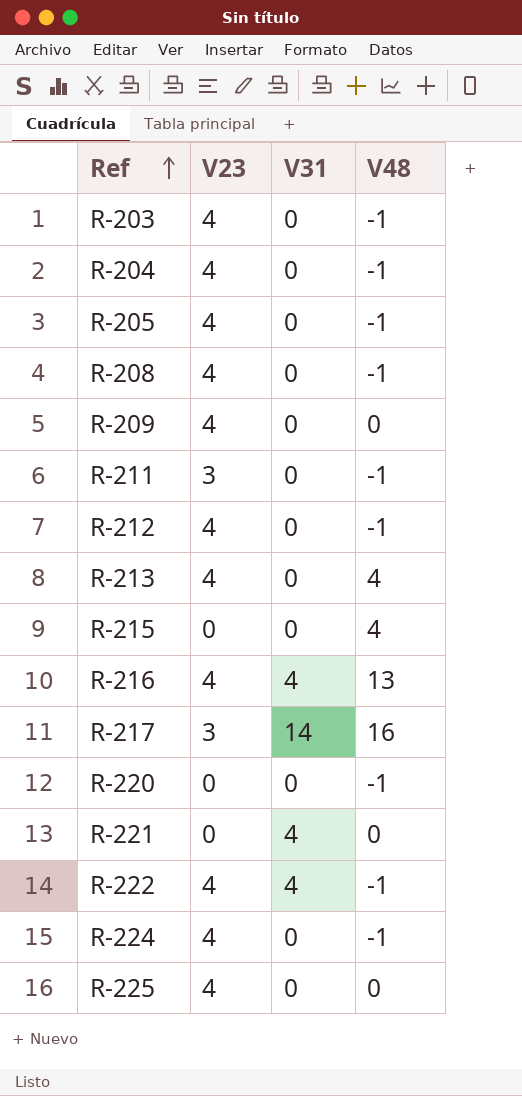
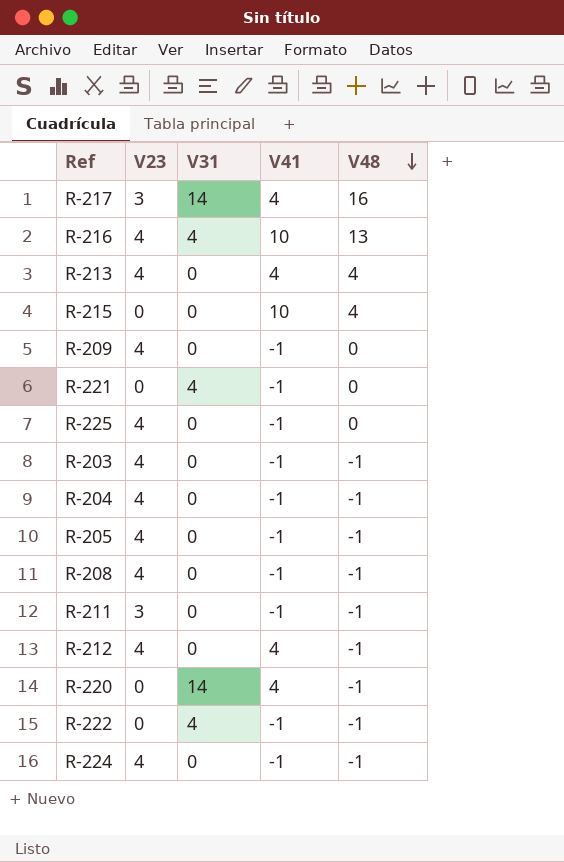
row order: Ref ascending -> V48 descending
column V41 | position: none -> 4
R-220 | V31: 0 -> 14
R-222 | V23: 4 -> 0

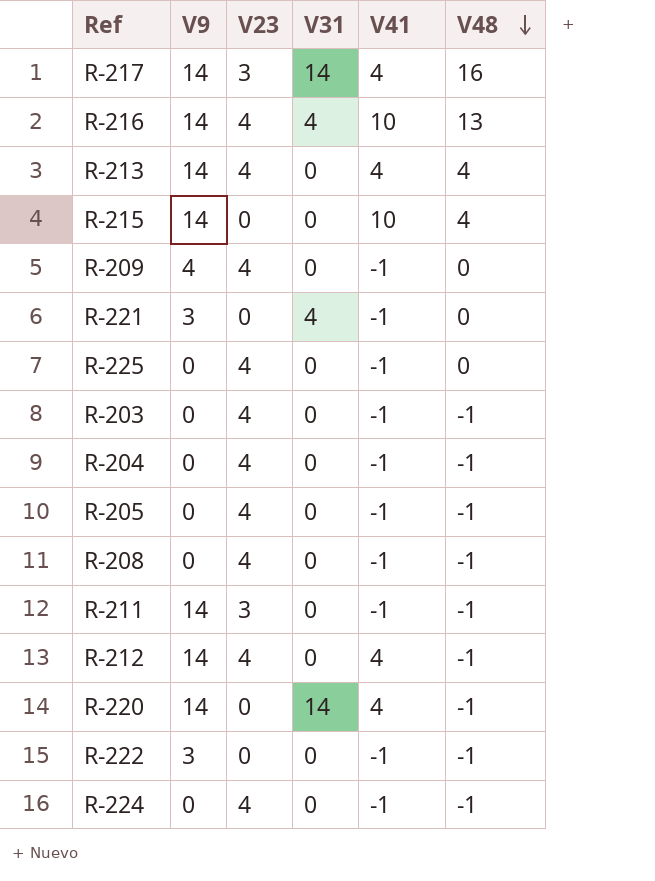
column V9 | position: none -> 2
R-222 | V31: 4 -> 0

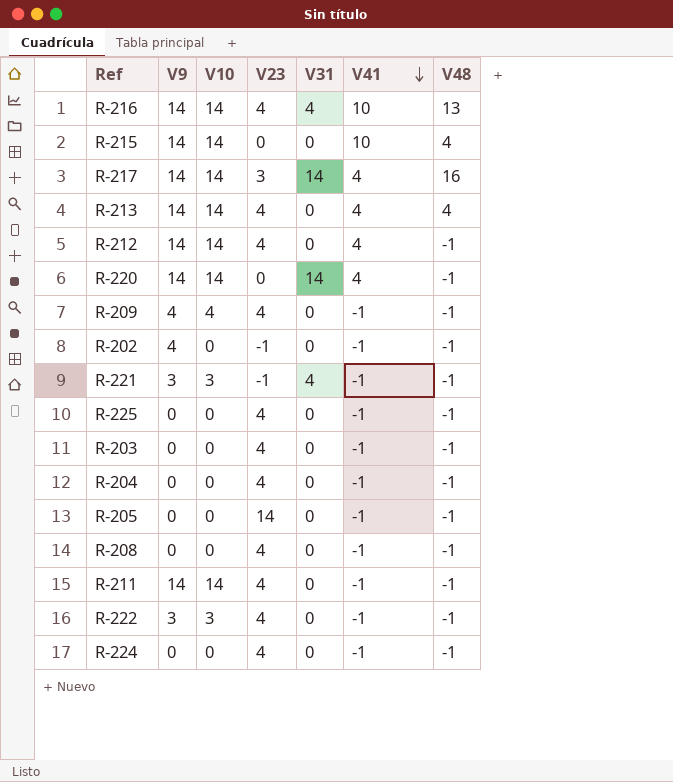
row order: V48 descending -> V41 descending
column V10 | position: none -> 3
R-209 | V48: 0 -> -1
row R-202: none -> 4 | 0 | -1 | 0 | -1 | -1
R-221 | V23: 0 -> -1
R-221 | V48: 0 -> -1
R-225 | V48: 0 -> -1
R-205 | V23: 4 -> 14
R-211 | V23: 3 -> 4
R-222 | V23: 0 -> 4

